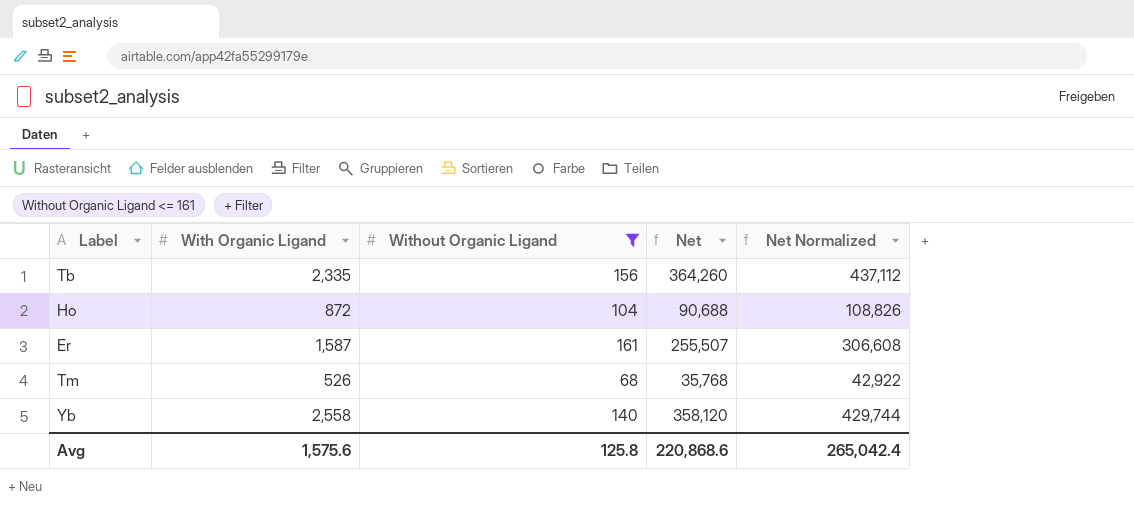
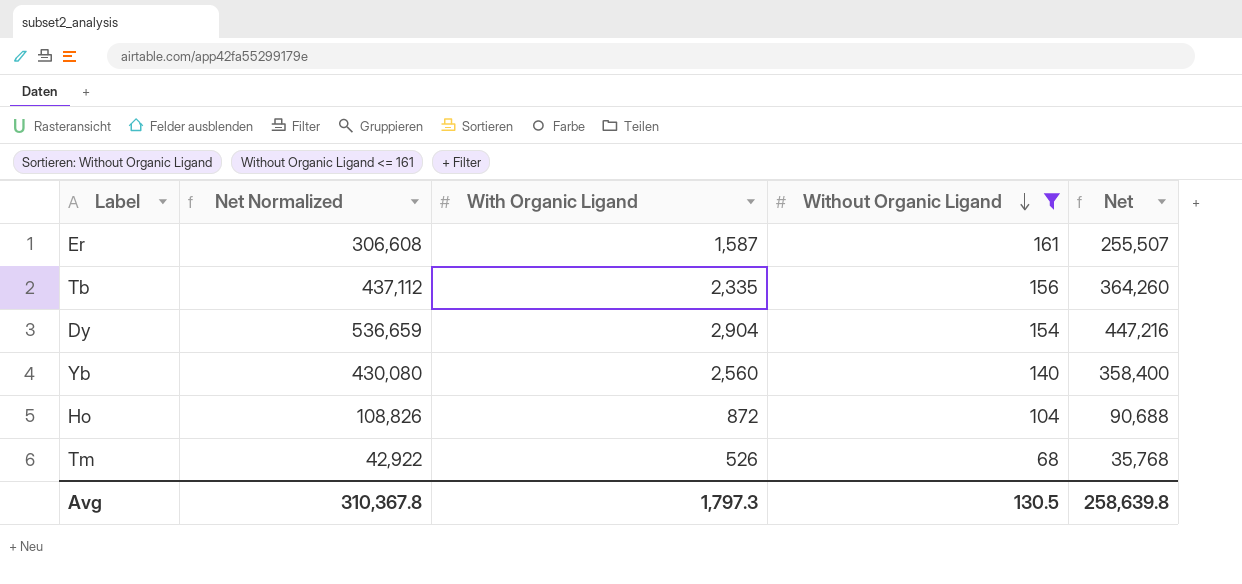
row order: none -> Without Organic Ligand descending
column Net Normalized | position: 5 -> 2
row Dy: none -> 536,659 | 2,904 | 154 | 447,216
Yb | Net Normalized: 429,744 -> 430,080
Yb | With Organic Ligand: 2,558 -> 2,560
Yb | Net: 358,120 -> 358,400
Avg | Net Normalized: 265,042.4 -> 310,367.8
Avg | With Organic Ligand: 1,575.6 -> 1,797.3
Avg | Without Organic Ligand: 125.8 -> 130.5
Avg | Net: 220,868.6 -> 258,639.8

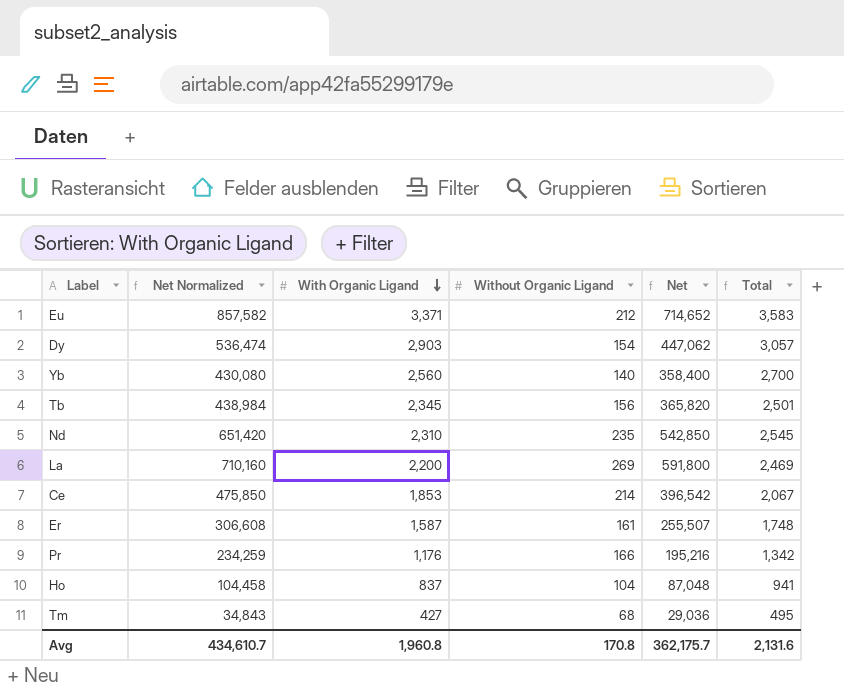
filter: Without Organic Ligand <= 161 -> none
row order: Without Organic Ligand descending -> With Organic Ligand descending
column Total | formula: none -> [With Organic Ligand] + [Without Organic Ligand]
Dy | Net Normalized: 536,659 -> 536,474
Dy | With Organic Ligand: 2,904 -> 2,903
Dy | Net: 447,216 -> 447,062
Tb | Net Normalized: 437,112 -> 438,984
Tb | With Organic Ligand: 2,335 -> 2,345
Tb | Net: 364,260 -> 365,820
Ho | Net Normalized: 108,826 -> 104,458
Ho | With Organic Ligand: 872 -> 837
Ho | Net: 90,688 -> 87,048
Tm | Net Normalized: 42,922 -> 34,843
Tm | With Organic Ligand: 526 -> 427
Tm | Net: 35,768 -> 29,036
Avg | Net Normalized: 310,367.8 -> 434,610.7
Avg | With Organic Ligand: 1,797.3 -> 1,960.8
Avg | Without Organic Ligand: 130.5 -> 170.8
Avg | Net: 258,639.8 -> 362,175.7

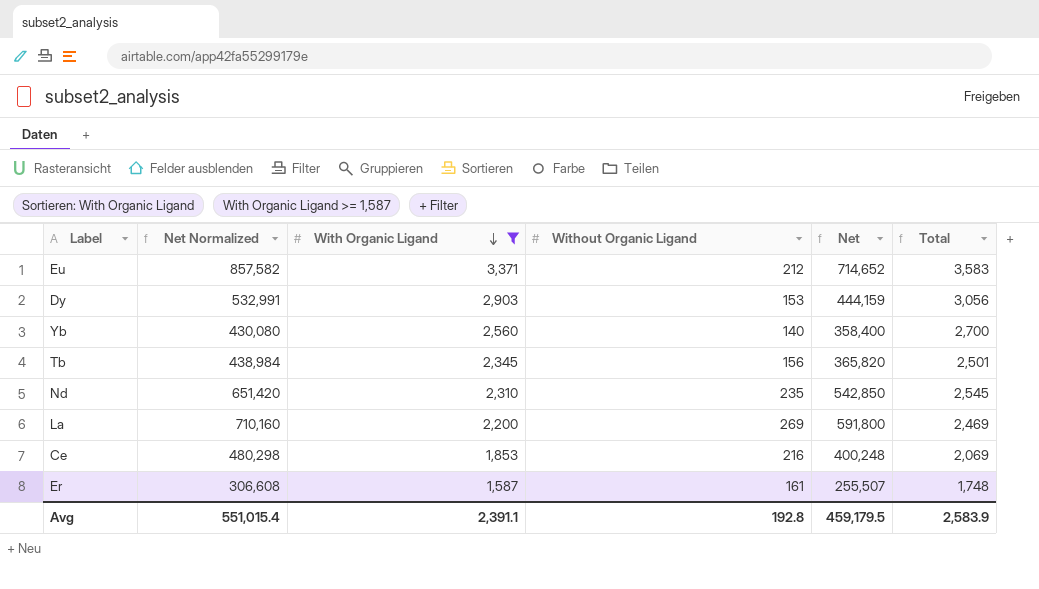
filter: none -> With Organic Ligand >= 1,587
Dy | Net Normalized: 536,474 -> 532,991
Dy | Without Organic Ligand: 154 -> 153
Dy | Net: 447,062 -> 444,159
Dy | Total: 3,057 -> 3,056
Ce | Net Normalized: 475,850 -> 480,298
Ce | Without Organic Ligand: 214 -> 216
Ce | Net: 396,542 -> 400,248
Ce | Total: 2,067 -> 2,069
Avg | Net Normalized: 434,610.7 -> 551,015.4
Avg | With Organic Ligand: 1,960.8 -> 2,391.1
Avg | Without Organic Ligand: 170.8 -> 192.8
Avg | Net: 362,175.7 -> 459,179.5
Avg | Total: 2,131.6 -> 2,583.9

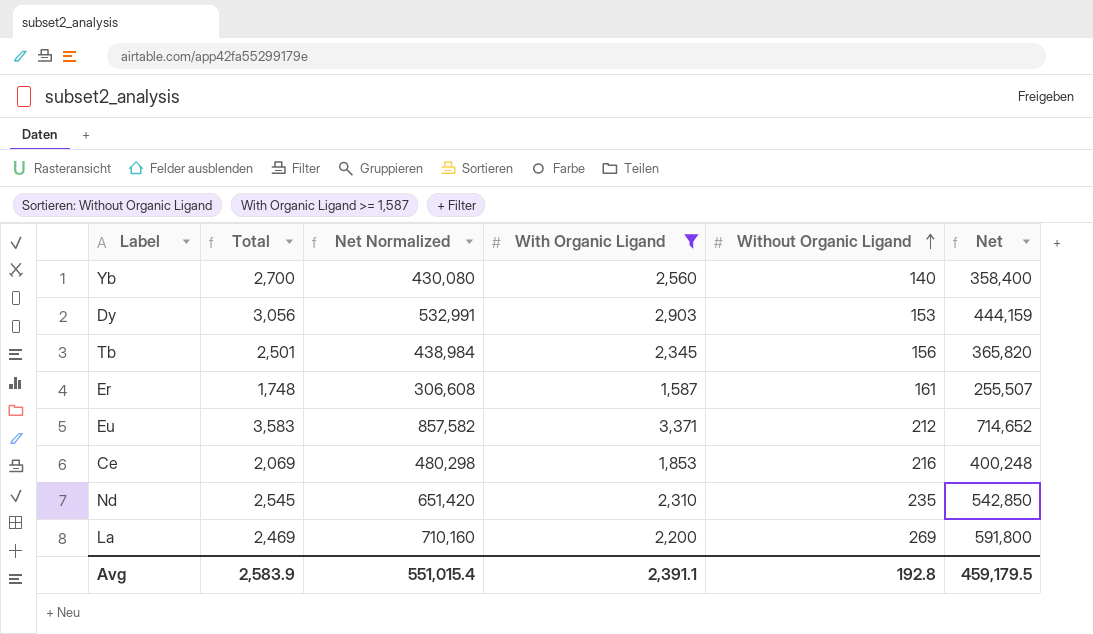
row order: With Organic Ligand descending -> Without Organic Ligand ascending
column Total | position: 6 -> 2

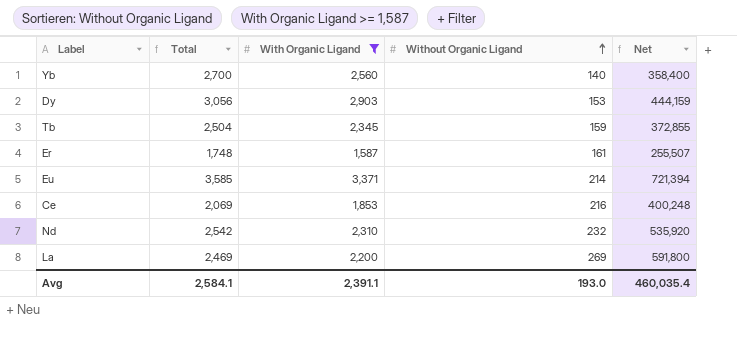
column Net Normalized | formula: [Net] * 1.2 -> none
Tb | Total: 2,501 -> 2,504
Tb | Without Organic Ligand: 156 -> 159
Tb | Net: 365,820 -> 372,855
Eu | Total: 3,583 -> 3,585
Eu | Without Organic Ligand: 212 -> 214
Eu | Net: 714,652 -> 721,394
Nd | Total: 2,545 -> 2,542
Nd | Without Organic Ligand: 235 -> 232
Nd | Net: 542,850 -> 535,920
Avg | Total: 2,583.9 -> 2,584.1
Avg | Without Organic Ligand: 192.8 -> 193.0
Avg | Net: 459,179.5 -> 460,035.4

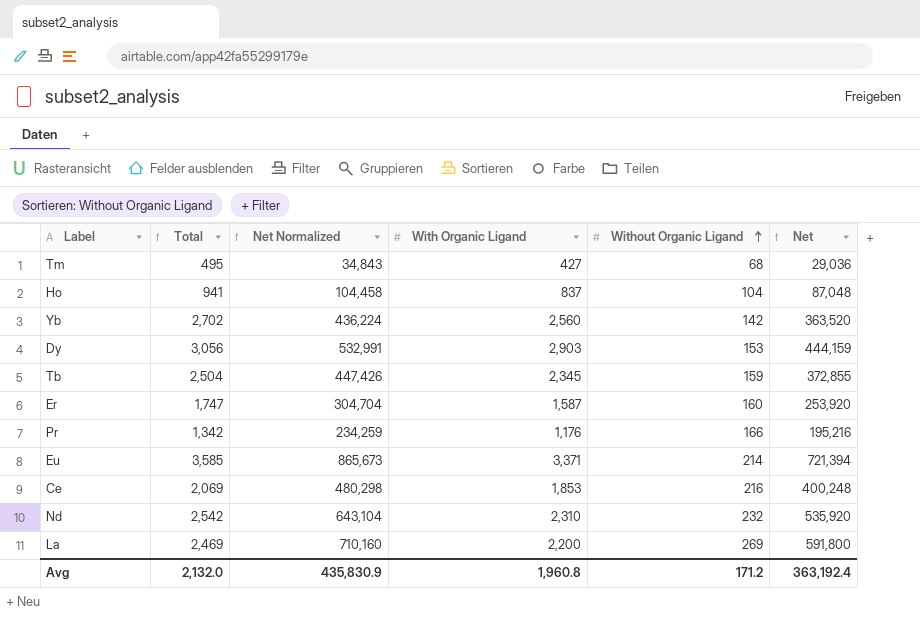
filter: With Organic Ligand >= 1,587 -> none
column Net Normalized | formula: none -> [Net] * 1.2
Yb | Total: 2,700 -> 2,702
Yb | Without Organic Ligand: 140 -> 142
Yb | Net: 358,400 -> 363,520
Er | Total: 1,748 -> 1,747
Er | Without Organic Ligand: 161 -> 160
Er | Net: 255,507 -> 253,920
Avg | Total: 2,584.1 -> 2,132.0
Avg | With Organic Ligand: 2,391.1 -> 1,960.8
Avg | Without Organic Ligand: 193.0 -> 171.2
Avg | Net: 460,035.4 -> 363,192.4

